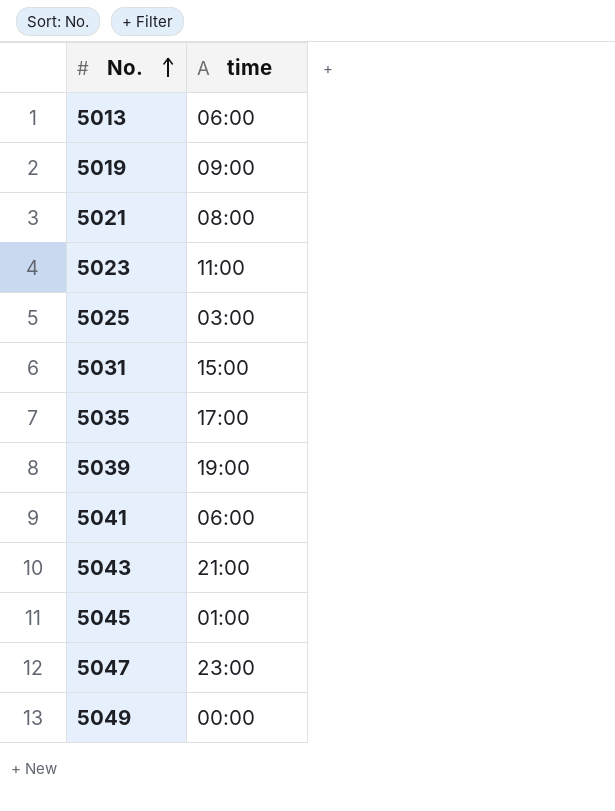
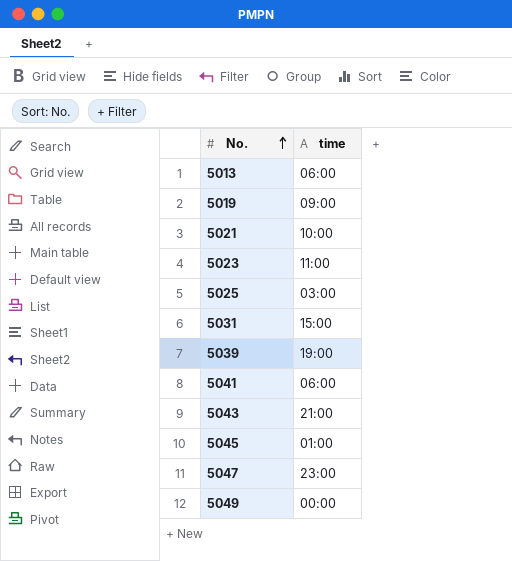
row 5035: 17:00 -> none
5021 | time: 08:00 -> 10:00

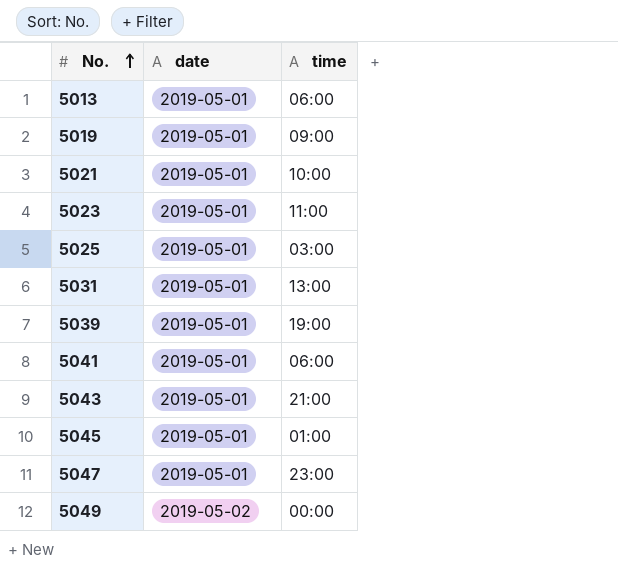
column date | position: none -> 2
5031 | time: 15:00 -> 13:00

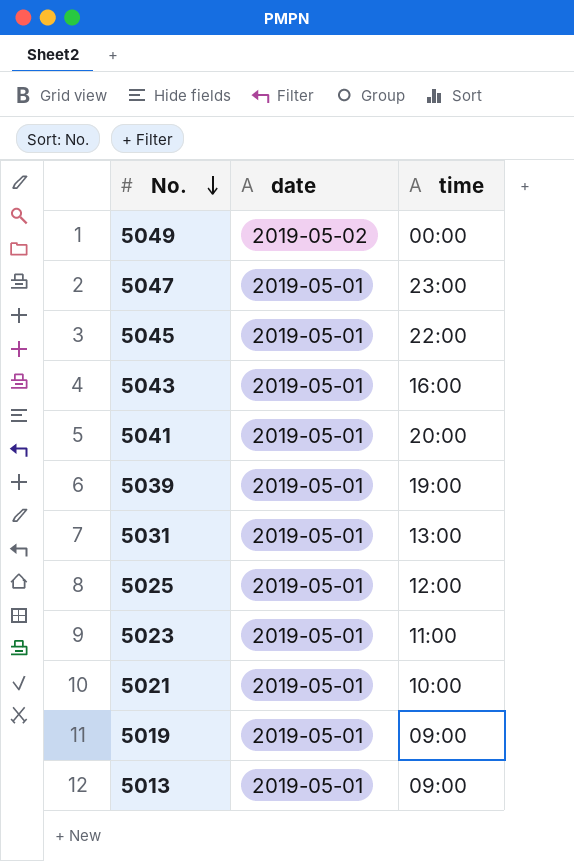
row order: No. ascending -> No. descending
5045 | time: 01:00 -> 22:00
5043 | time: 21:00 -> 16:00
5041 | time: 06:00 -> 20:00
5025 | time: 03:00 -> 12:00
5013 | time: 06:00 -> 09:00

